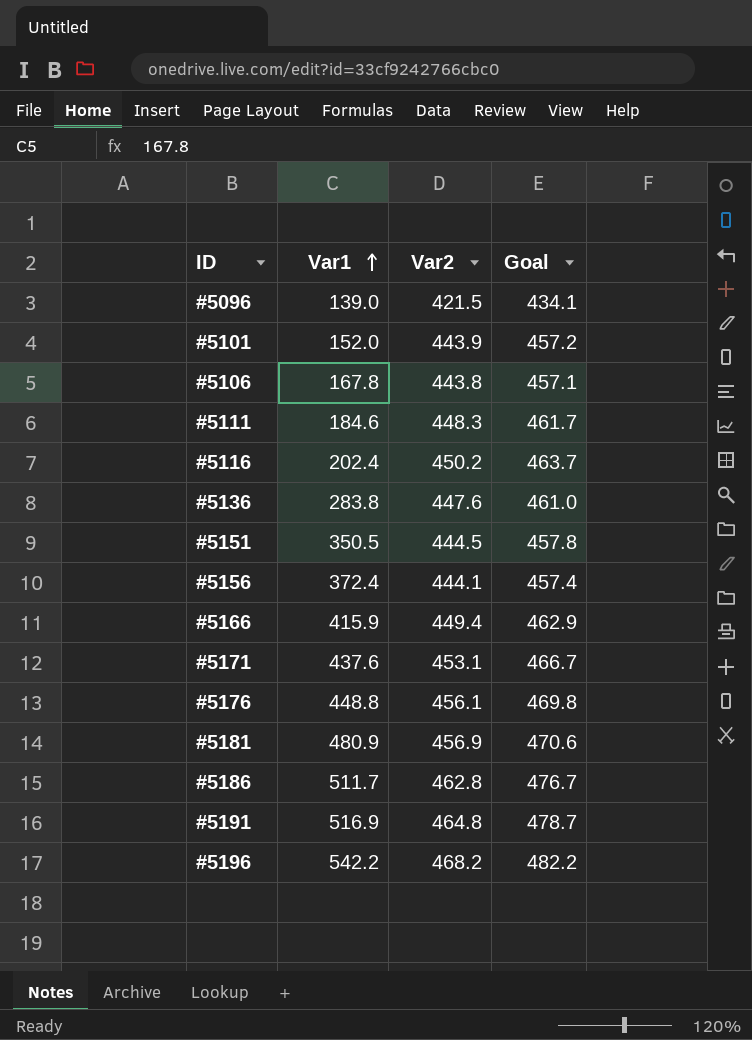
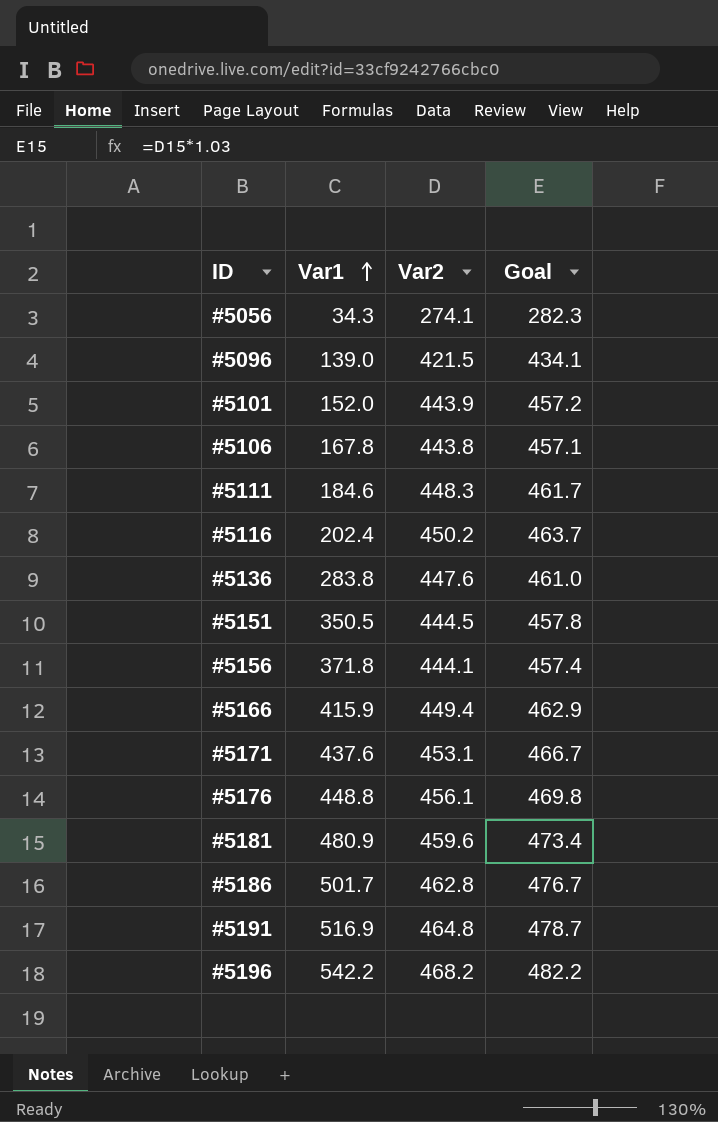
row #5056: none -> 34.3 | 274.1 | 282.3
#5156 | Var1: 372.4 -> 371.8
#5181 | Var2: 456.9 -> 459.6
#5181 | Goal: 470.6 -> 473.4
#5186 | Var1: 511.7 -> 501.7

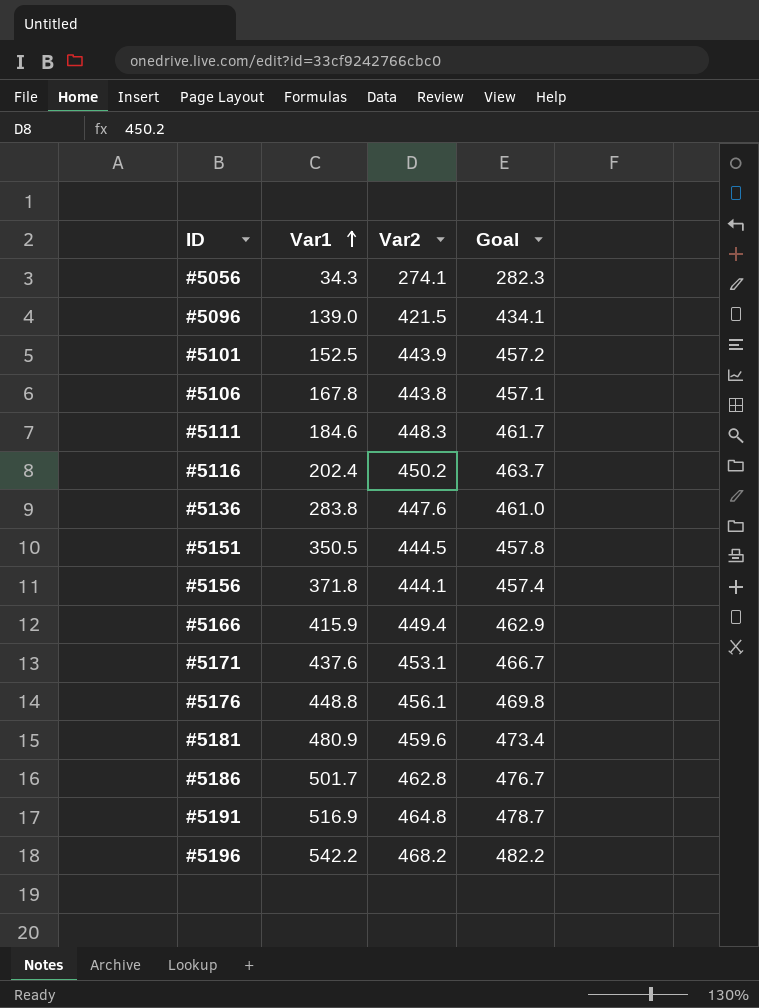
#5101 | Var1: 152.0 -> 152.5

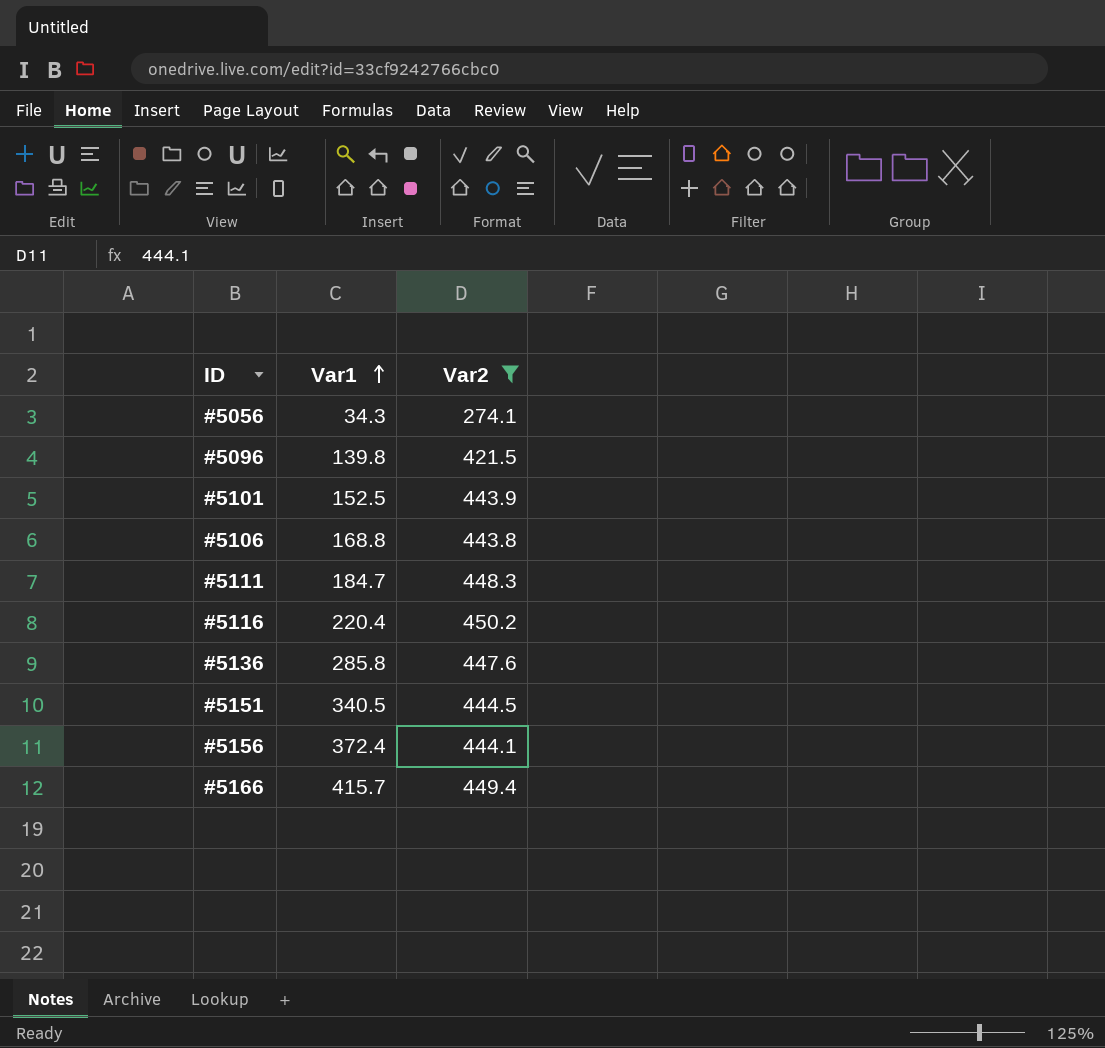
filter: none -> Var2 <= 450.2
column Goal | formula: [Var2] * 1.03 -> none
#5096 | Var1: 139.0 -> 139.8
#5106 | Var1: 167.8 -> 168.8
#5111 | Var1: 184.6 -> 184.7
#5116 | Var1: 202.4 -> 220.4
#5136 | Var1: 283.8 -> 285.8
#5151 | Var1: 350.5 -> 340.5
#5156 | Var1: 371.8 -> 372.4
#5166 | Var1: 415.9 -> 415.7

